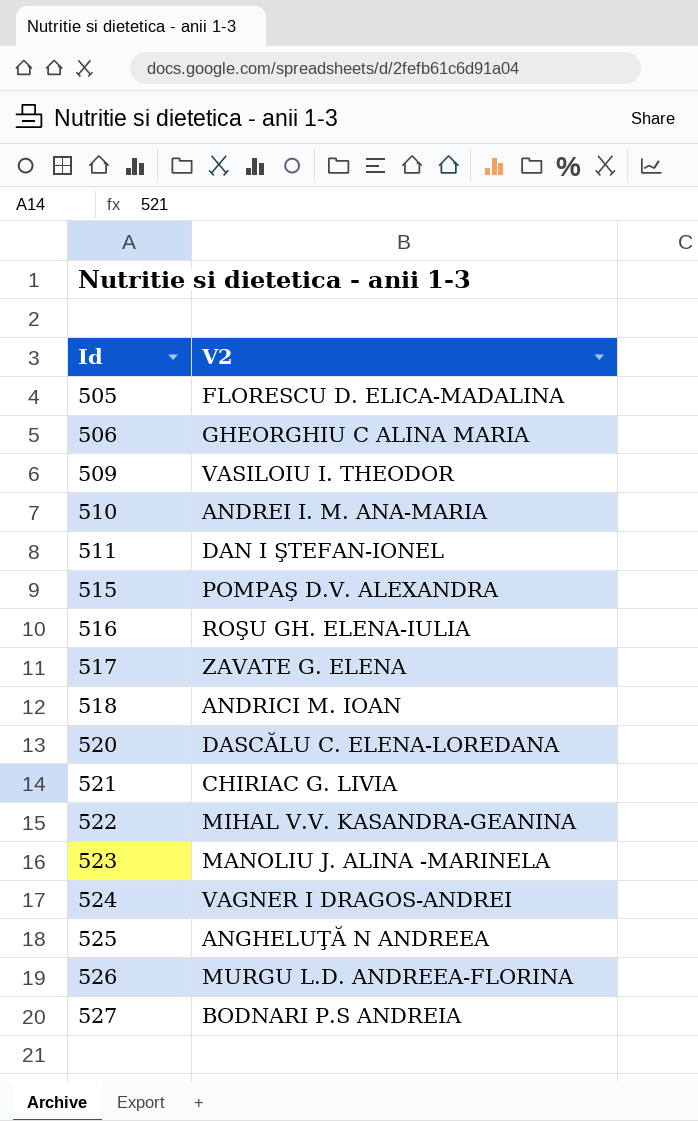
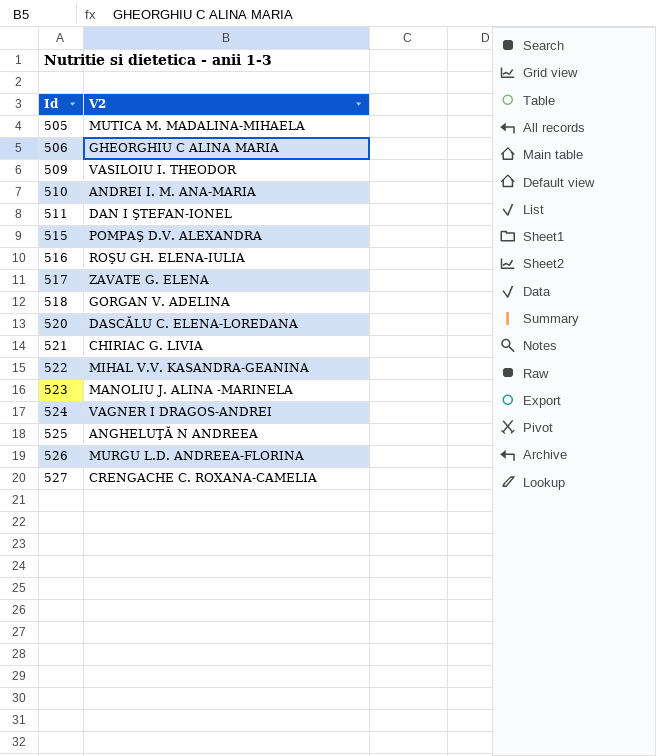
505 | V2: FLORESCU D. ELICA-MADALINA -> MUTICA M. MADALINA-MIHAELA
518 | V2: ANDRICI M. IOAN -> GORGAN V. ADELINA
527 | V2: BODNARI P.S ANDREIA -> CRENGACHE C. ROXANA-CAMELIA

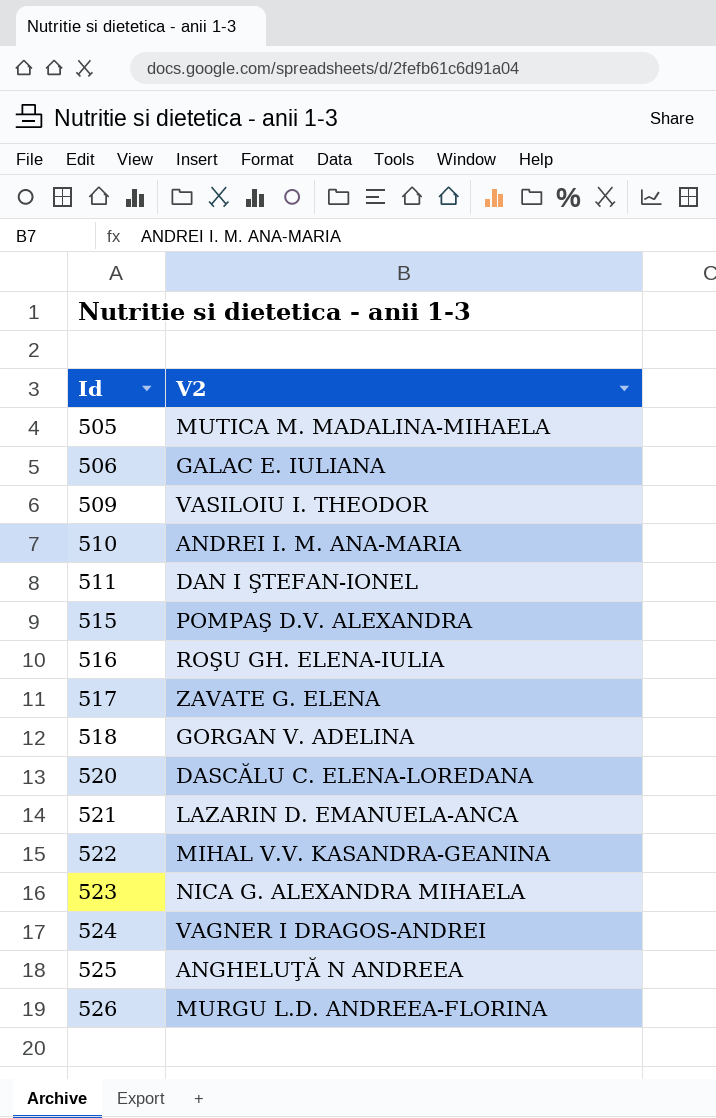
row 527: CRENGACHE C. ROXANA-CAMELIA -> none
506 | V2: GHEORGHIU C ALINA MARIA -> GALAC E. IULIANA
521 | V2: CHIRIAC G. LIVIA -> LAZARIN D. EMANUELA-ANCA
523 | V2: MANOLIU J. ALINA -MARINELA -> NICA G. ALEXANDRA MIHAELA

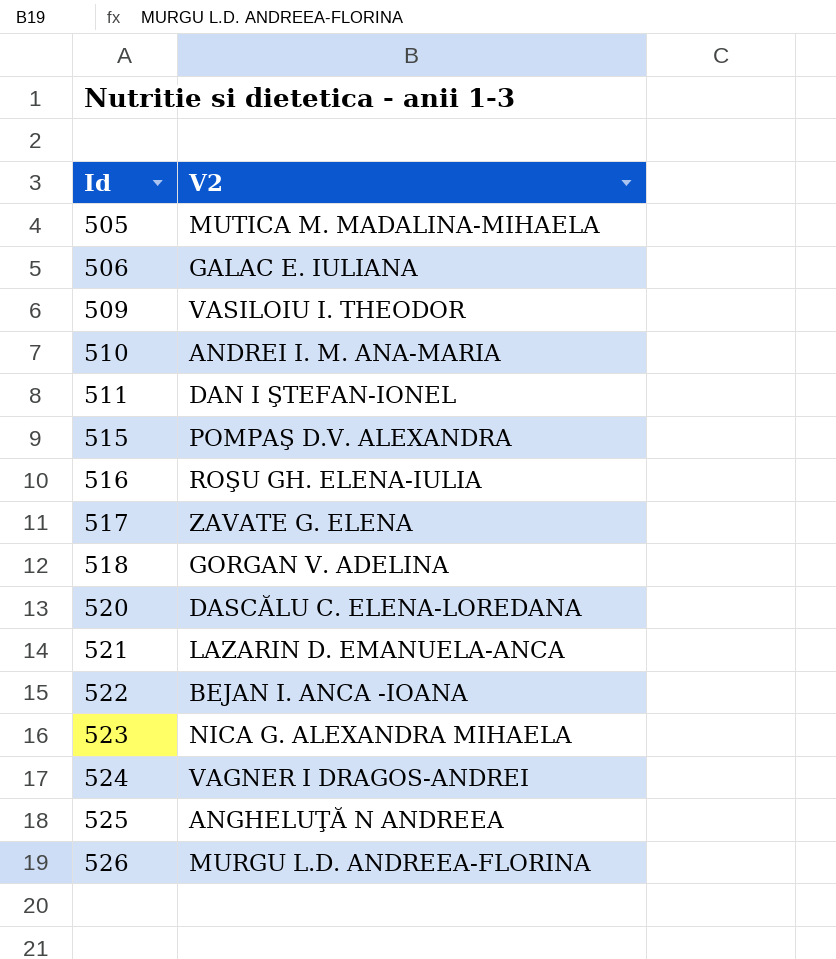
522 | V2: MIHAL V.V. KASANDRA-GEANINA -> BEJAN I. ANCA -IOANA

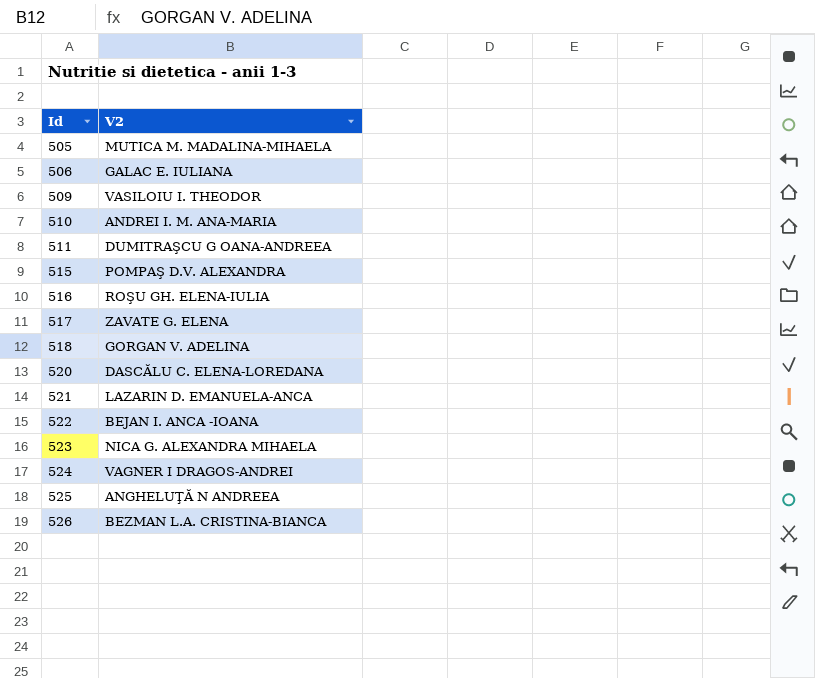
511 | V2: DAN I ŞTEFAN-IONEL -> DUMITRAŞCU G OANA-ANDREEA
526 | V2: MURGU L.D. ANDREEA-FLORINA -> BEZMAN L.A. CRISTINA-BIANCA

